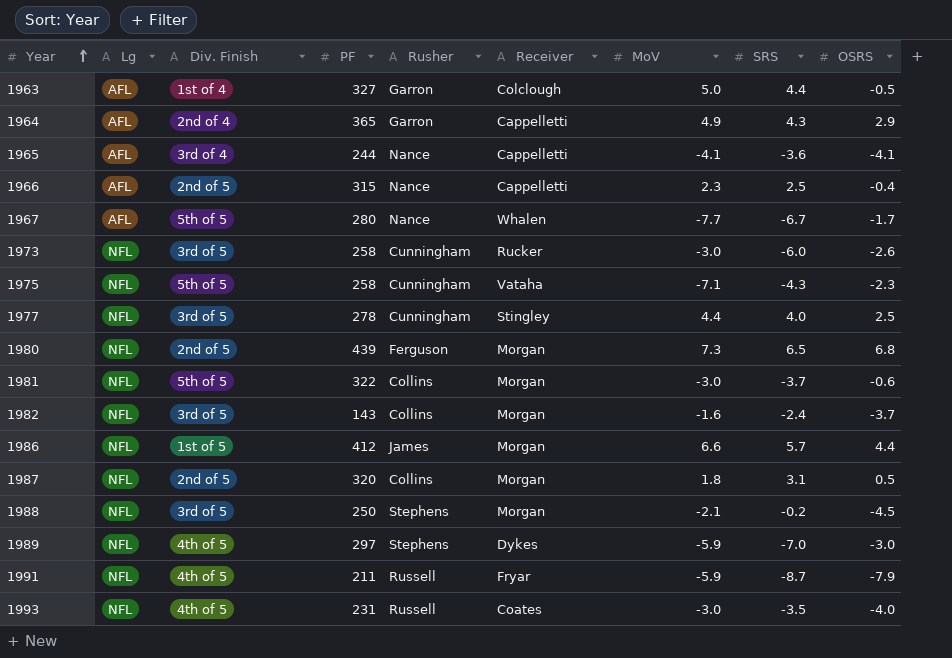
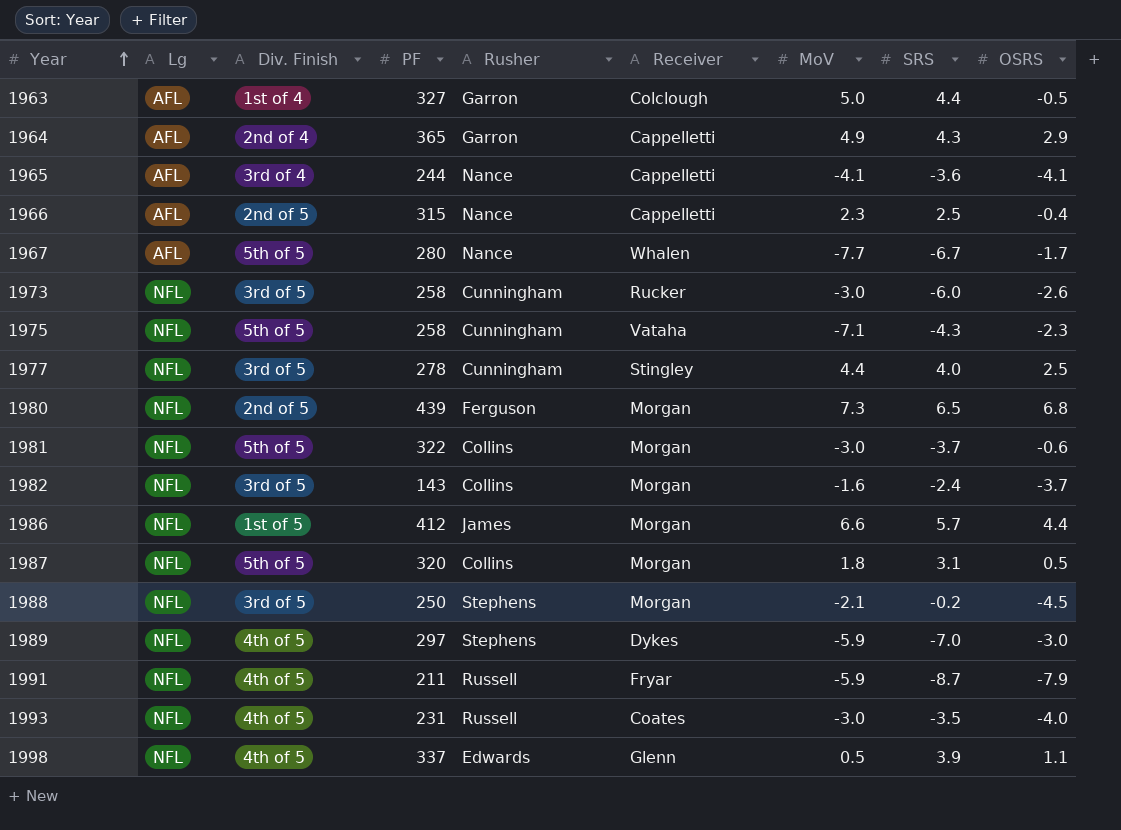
1987 | Div. Finish: 2nd of 5 -> 5th of 5
row 1998: none -> NFL | 4th of 5 | 337 | Edwards | Glenn | 0.5 | 3.9 | 1.1

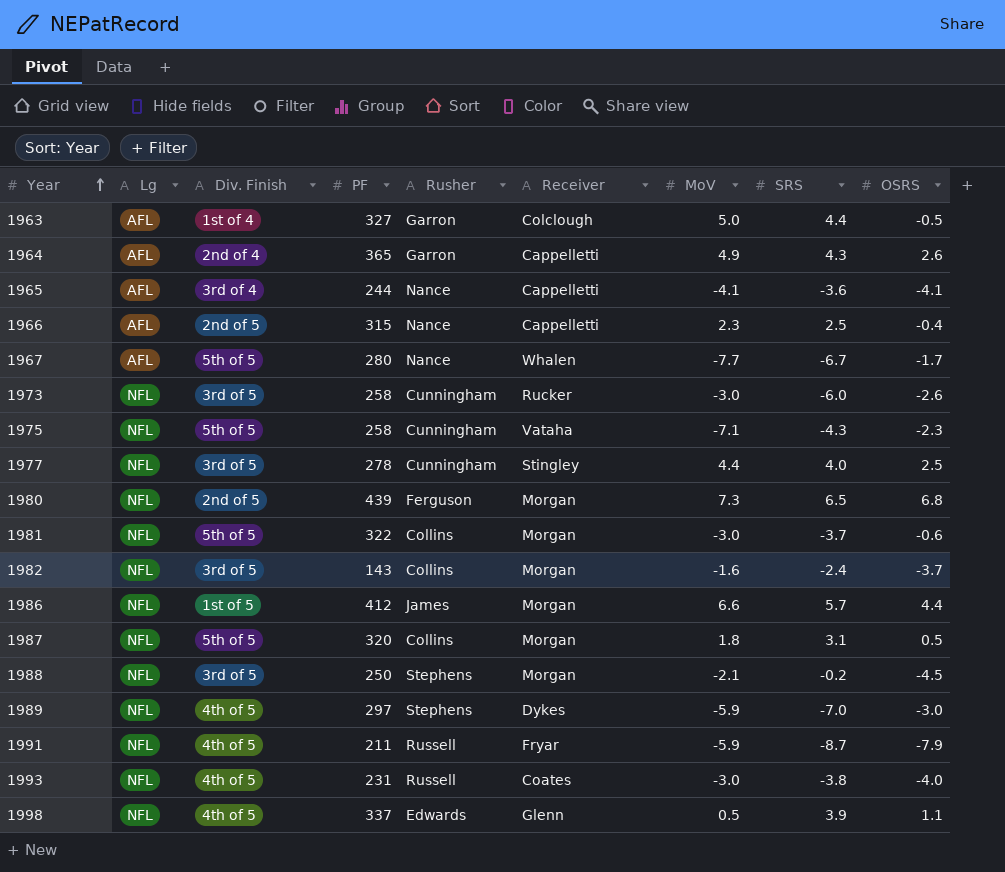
1964 | OSRS: 2.9 -> 2.6
1993 | SRS: -3.5 -> -3.8

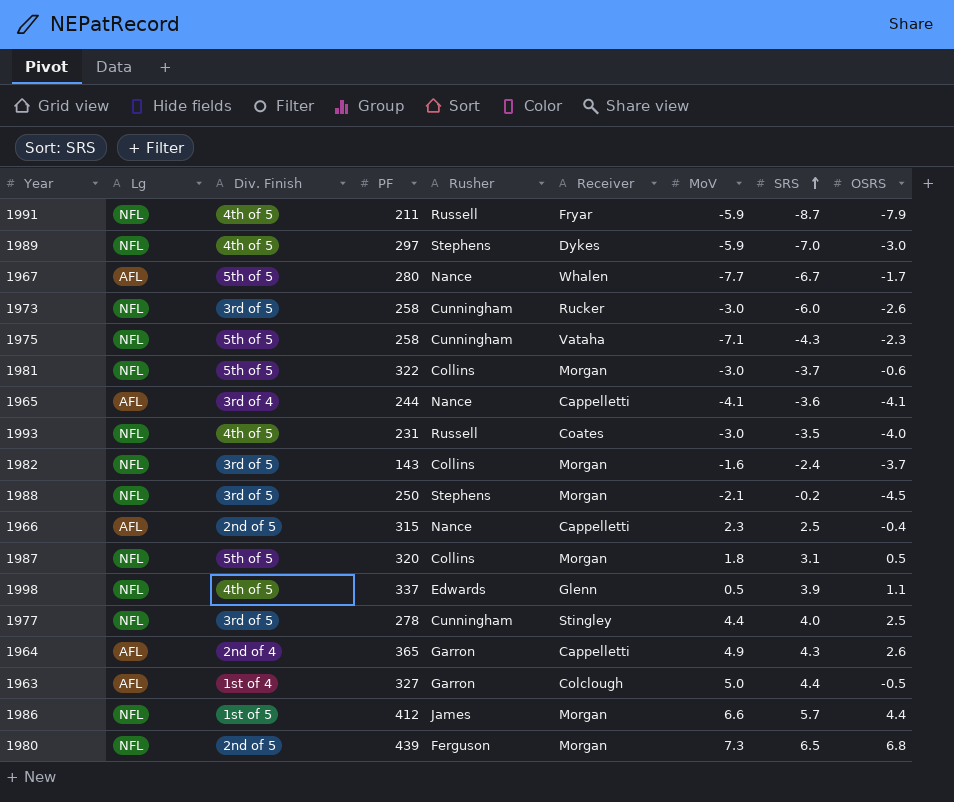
row order: Year ascending -> SRS ascending
1993 | SRS: -3.8 -> -3.5

